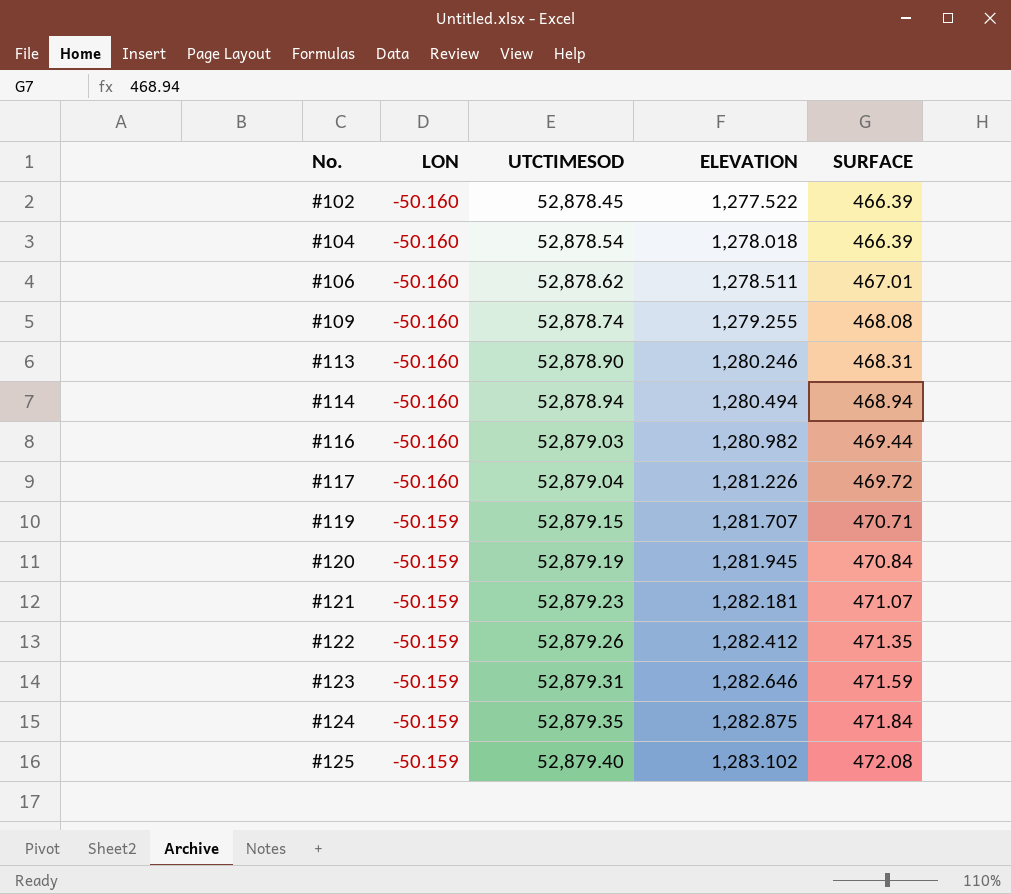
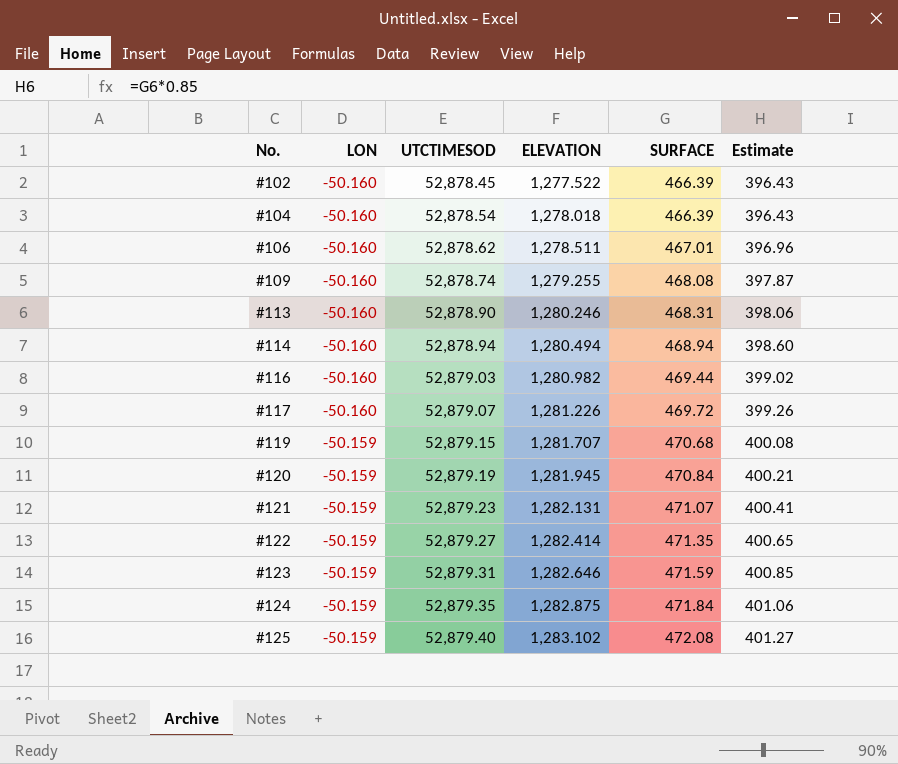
column Estimate | formula: none -> [SURFACE] * 0.85
#117 | UTCTIMESOD: 52,879.04 -> 52,879.07
#119 | SURFACE: 470.71 -> 470.68
#121 | ELEVATION: 1,282.181 -> 1,282.131
#122 | UTCTIMESOD: 52,879.26 -> 52,879.27
#122 | ELEVATION: 1,282.412 -> 1,282.414

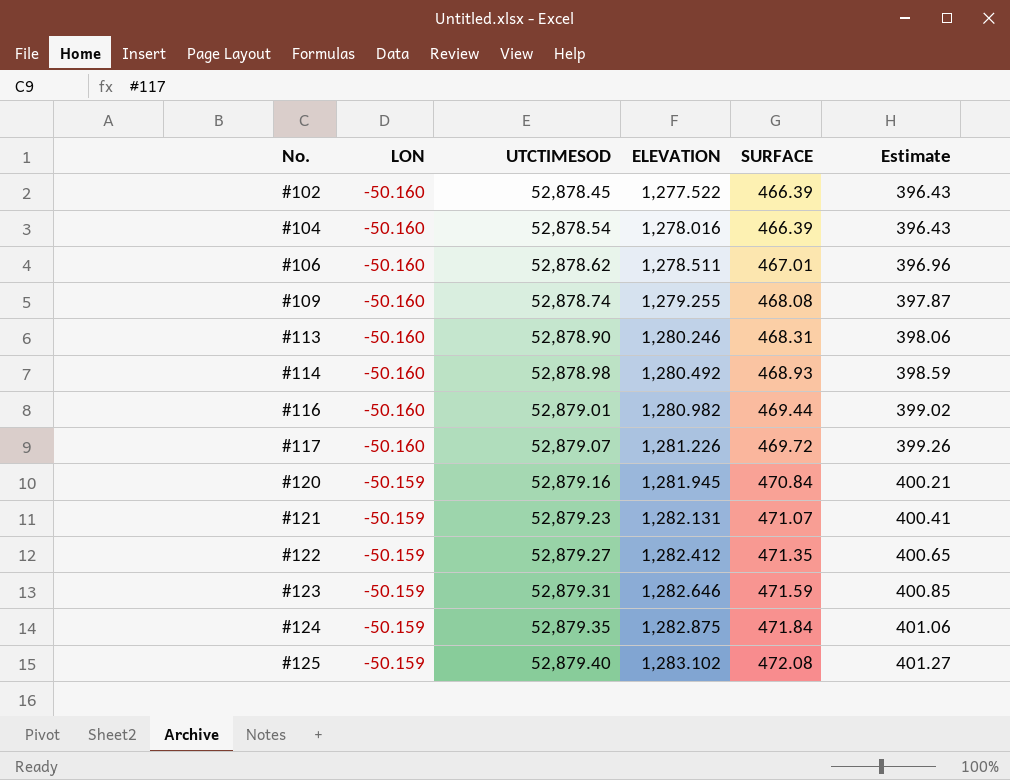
row #119: -50.159 | 52,879.15 | 1,281.707 | 470.68 | 400.08 -> none
#104 | ELEVATION: 1,278.018 -> 1,278.016
#114 | UTCTIMESOD: 52,878.94 -> 52,878.98
#114 | ELEVATION: 1,280.494 -> 1,280.492
#114 | SURFACE: 468.94 -> 468.93
#114 | Estimate: 398.60 -> 398.59
#116 | UTCTIMESOD: 52,879.03 -> 52,879.01
#120 | UTCTIMESOD: 52,879.19 -> 52,879.16
#122 | ELEVATION: 1,282.414 -> 1,282.412

